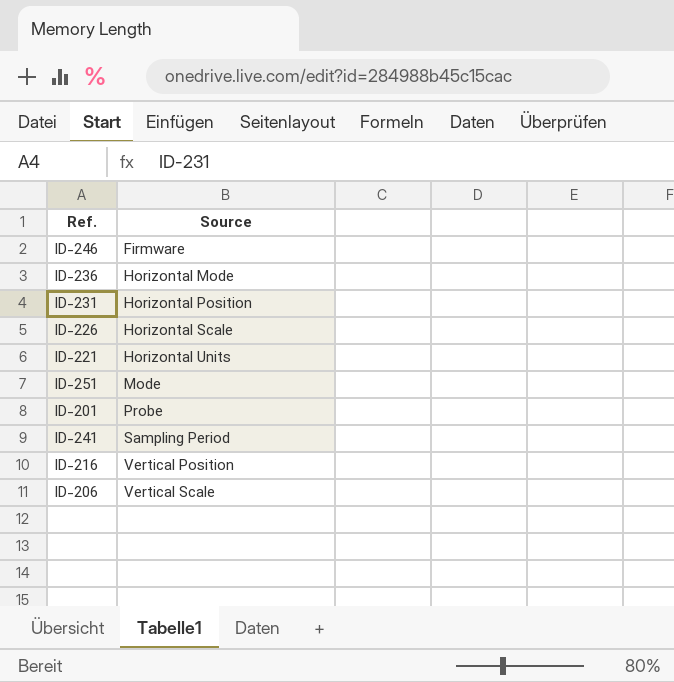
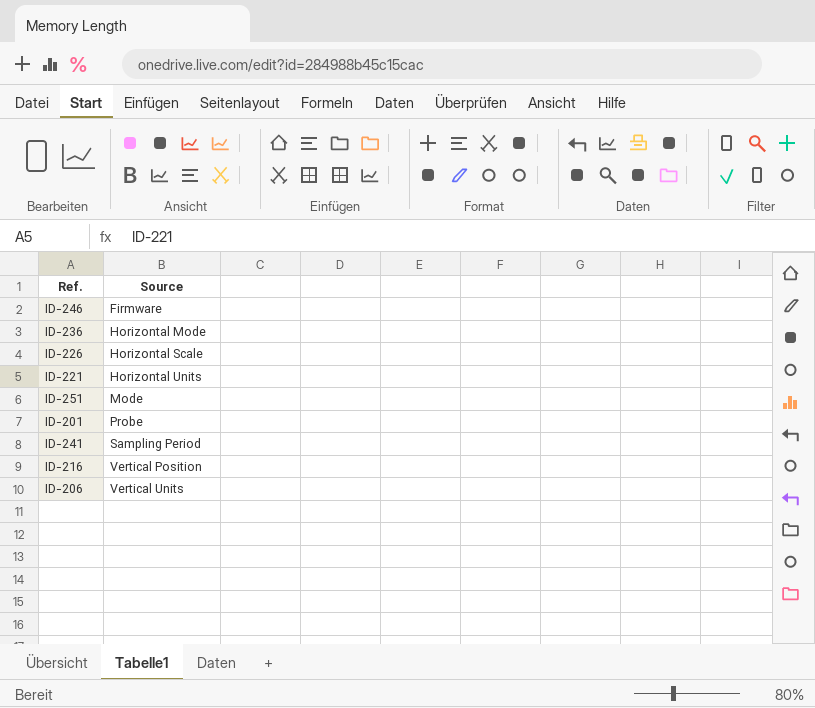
row ID-231: Horizontal Position -> none
ID-206 | Source: Vertical Scale -> Vertical Units

